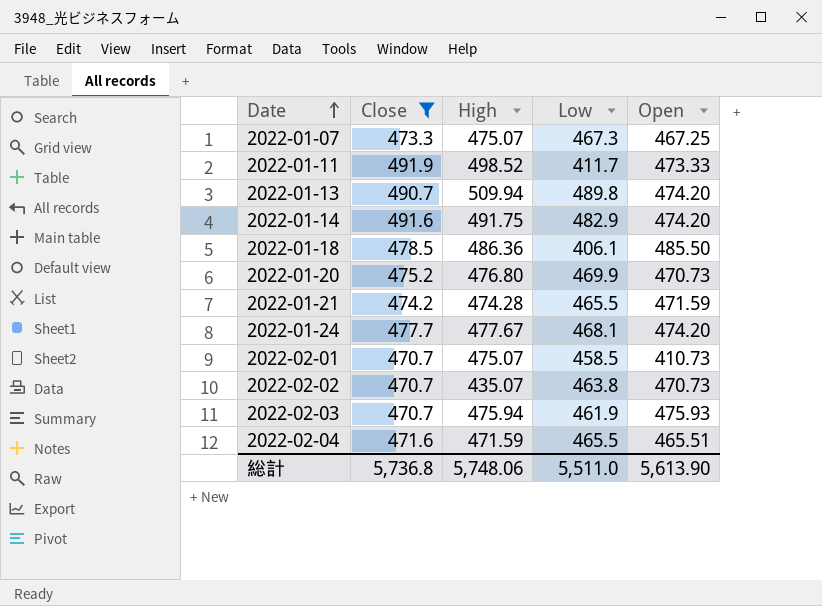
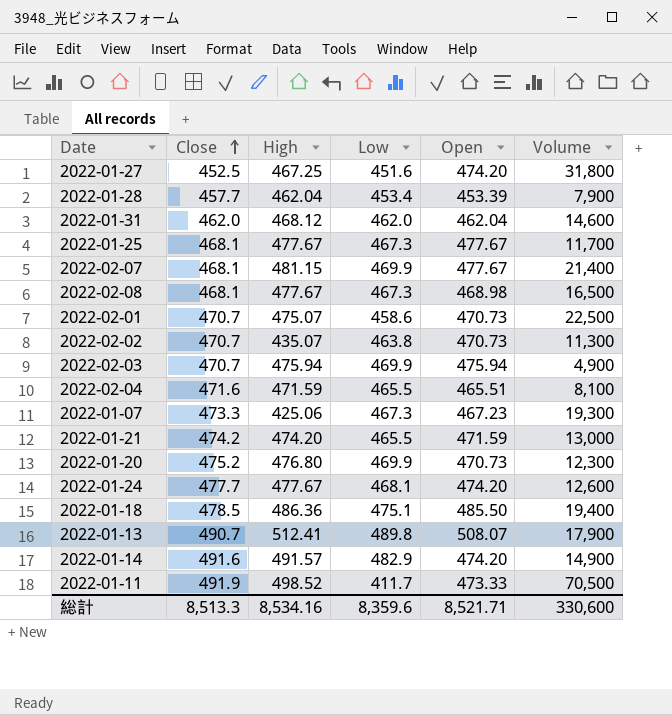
filter: Close >= 470.7 -> none
row order: Date ascending -> Close ascending
column Volume | position: none -> 6
2022-02-01 | Low: 458.5 -> 458.6
2022-02-01 | Open: 410.73 -> 470.73
2022-02-03 | Low: 461.9 -> 469.9
2022-02-03 | Open: 475.93 -> 475.94
2022-01-07 | High: 475.07 -> 425.06
2022-01-07 | Open: 467.25 -> 467.23
2022-01-21 | High: 474.28 -> 474.20
2022-01-18 | Low: 406.1 -> 475.1
2022-01-13 | High: 509.94 -> 512.41
2022-01-13 | Open: 474.20 -> 508.07
2022-01-14 | High: 491.75 -> 491.57
総計 | Close: 5,736.8 -> 8,513.3
総計 | High: 5,748.06 -> 8,534.16
総計 | Low: 5,511.0 -> 8,359.6
総計 | Open: 5,613.90 -> 8,521.71

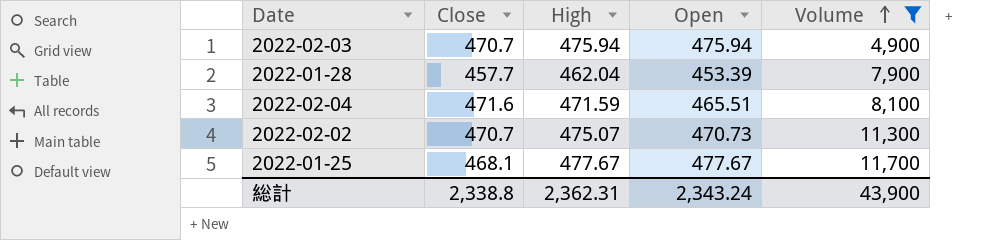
filter: none -> Volume <= 11,700
row order: Close ascending -> Volume ascending
column Low | position: 4 -> none
2022-02-02 | High: 435.07 -> 475.07
総計 | Close: 8,513.3 -> 2,338.8
総計 | High: 8,534.16 -> 2,362.31
総計 | Open: 8,521.71 -> 2,343.24
総計 | Volume: 330,600 -> 43,900

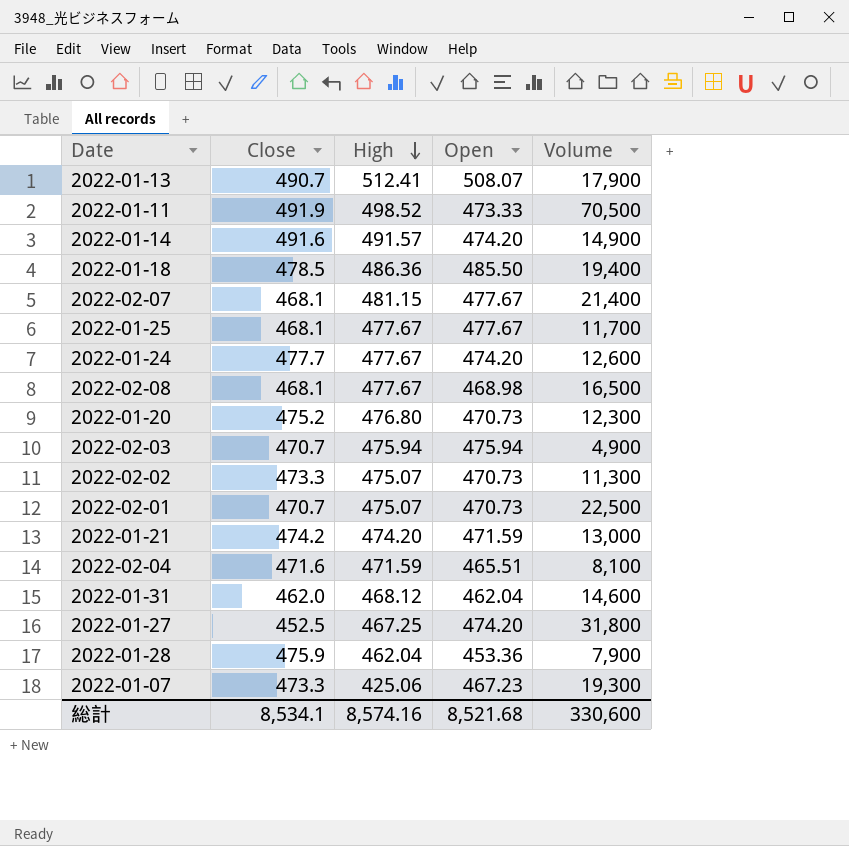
filter: Volume <= 11,700 -> none
row order: Volume ascending -> High descending
2022-02-02 | Close: 470.7 -> 473.3
2022-01-28 | Close: 457.7 -> 475.9
2022-01-28 | Open: 453.39 -> 453.36
総計 | Close: 2,338.8 -> 8,534.1
総計 | High: 2,362.31 -> 8,574.16
総計 | Open: 2,343.24 -> 8,521.68
総計 | Volume: 43,900 -> 330,600

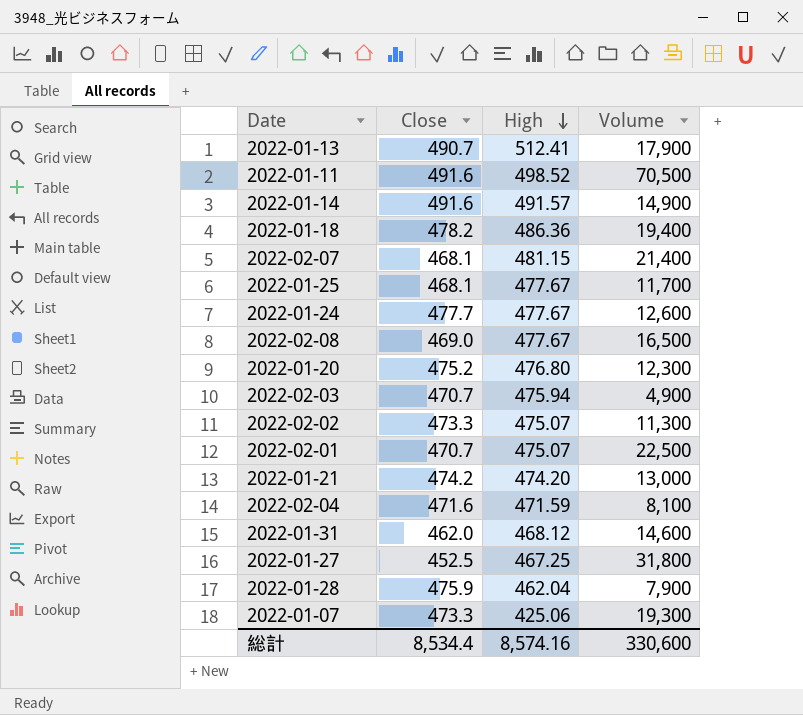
column Open | position: 4 -> none
2022-01-11 | Close: 491.9 -> 491.6
2022-01-18 | Close: 478.5 -> 478.2
2022-02-08 | Close: 468.1 -> 469.0
総計 | Close: 8,534.1 -> 8,534.4

